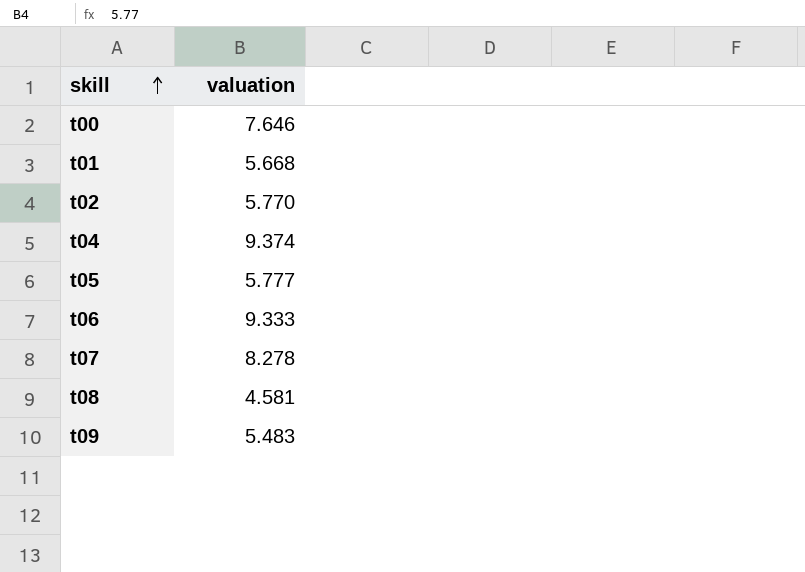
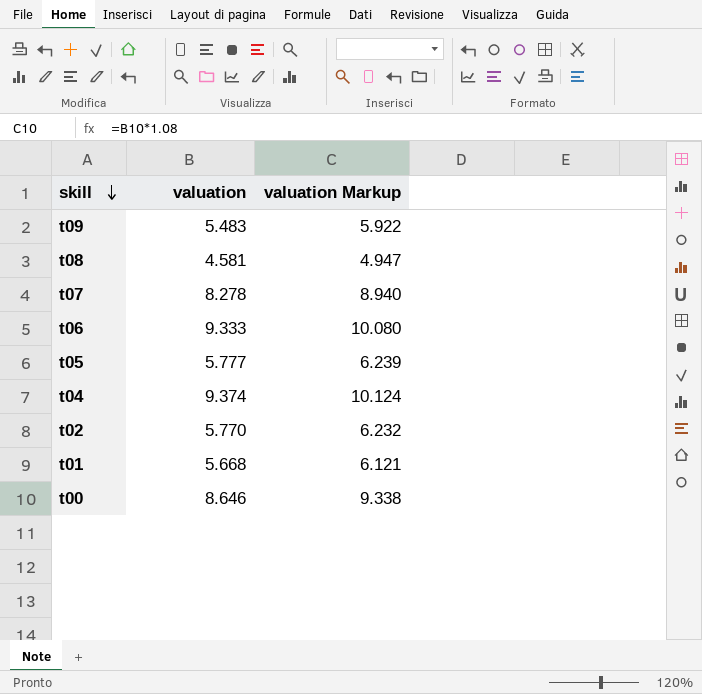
row order: skill ascending -> skill descending
column valuation Markup | formula: none -> [valuation] * 1.08
t00 | valuation: 7.646 -> 8.646

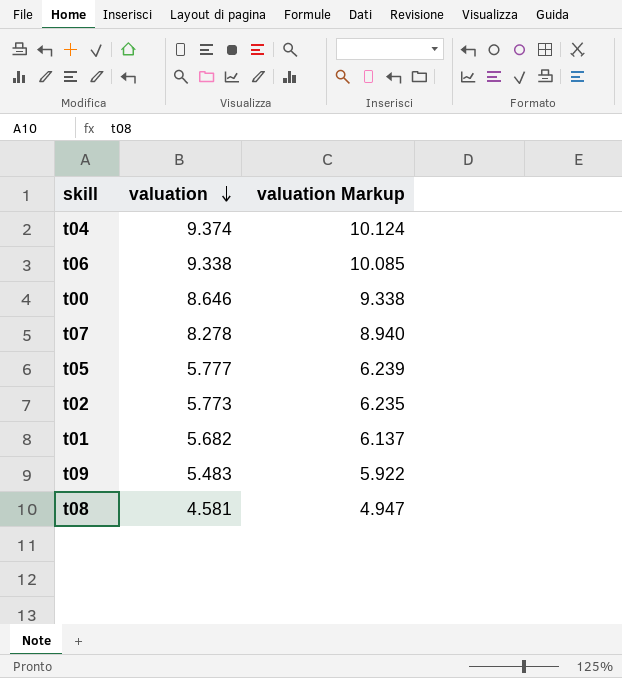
row order: skill descending -> valuation descending
t06 | valuation: 9.333 -> 9.338
t06 | valuation Markup: 10.080 -> 10.085
t02 | valuation: 5.770 -> 5.773
t02 | valuation Markup: 6.232 -> 6.235
t01 | valuation: 5.668 -> 5.682
t01 | valuation Markup: 6.121 -> 6.137

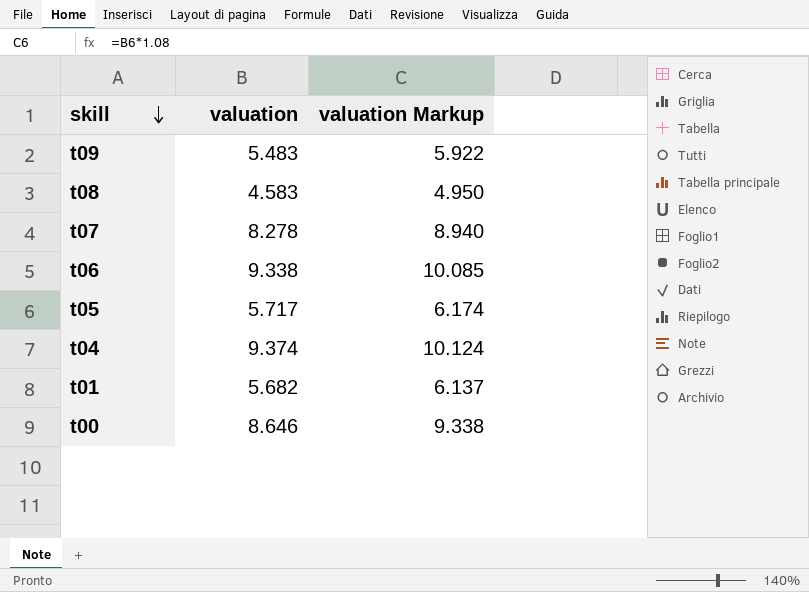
row order: valuation descending -> skill descending
row t02: 5.773 | 6.235 -> none
t08 | valuation: 4.581 -> 4.583
t08 | valuation Markup: 4.947 -> 4.950
t05 | valuation: 5.777 -> 5.717
t05 | valuation Markup: 6.239 -> 6.174

